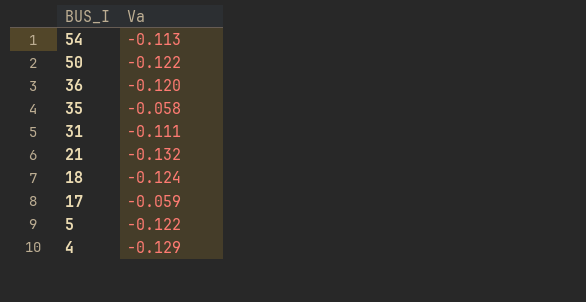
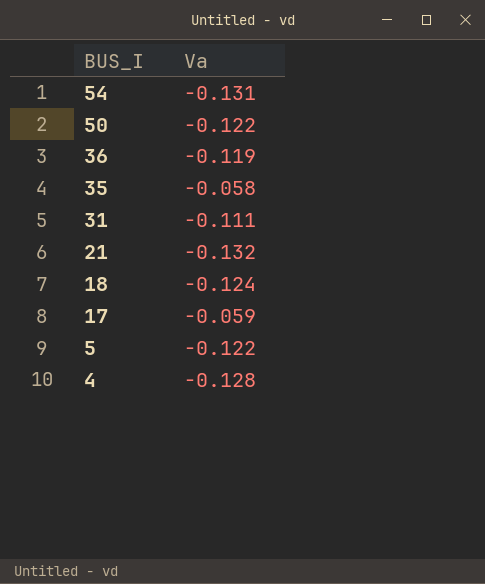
54 | Va: -0.113 -> -0.131
36 | Va: -0.120 -> -0.119
4 | Va: -0.129 -> -0.128

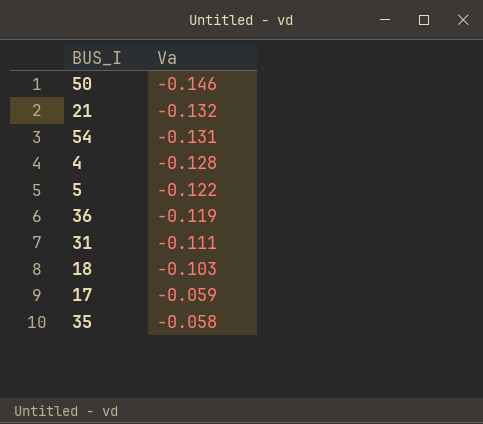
row order: BUS_I descending -> Va ascending
50 | Va: -0.122 -> -0.146
18 | Va: -0.124 -> -0.103

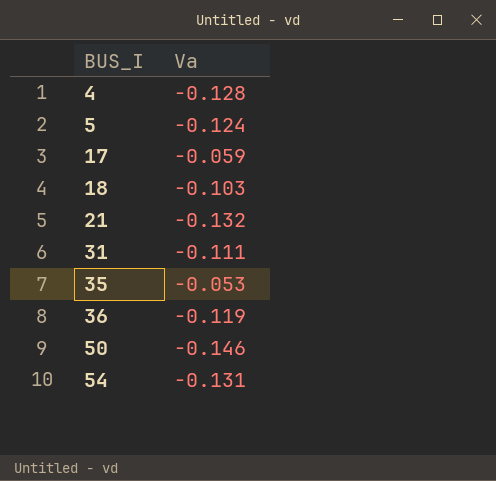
row order: Va ascending -> BUS_I ascending
5 | Va: -0.122 -> -0.124
35 | Va: -0.058 -> -0.053

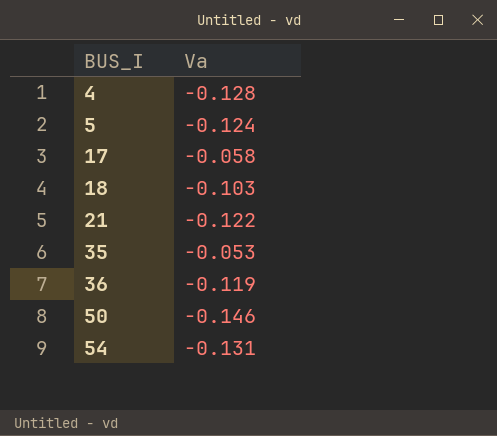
row 31: -0.111 -> none
17 | Va: -0.059 -> -0.058
21 | Va: -0.132 -> -0.122

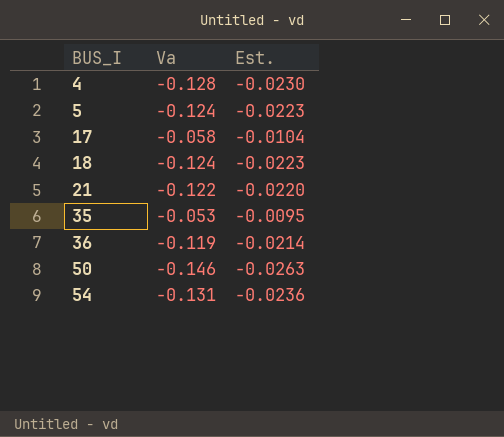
column Est. | formula: none -> [Va] * 0.18
18 | Va: -0.103 -> -0.124

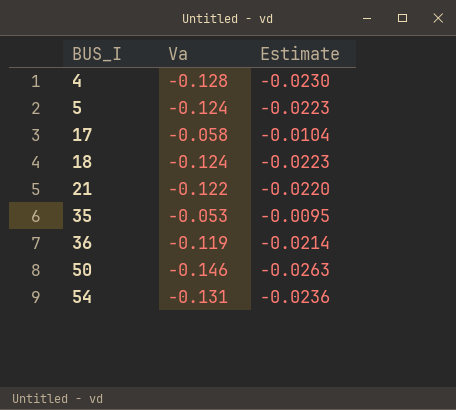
column name: Est. -> Estimate

